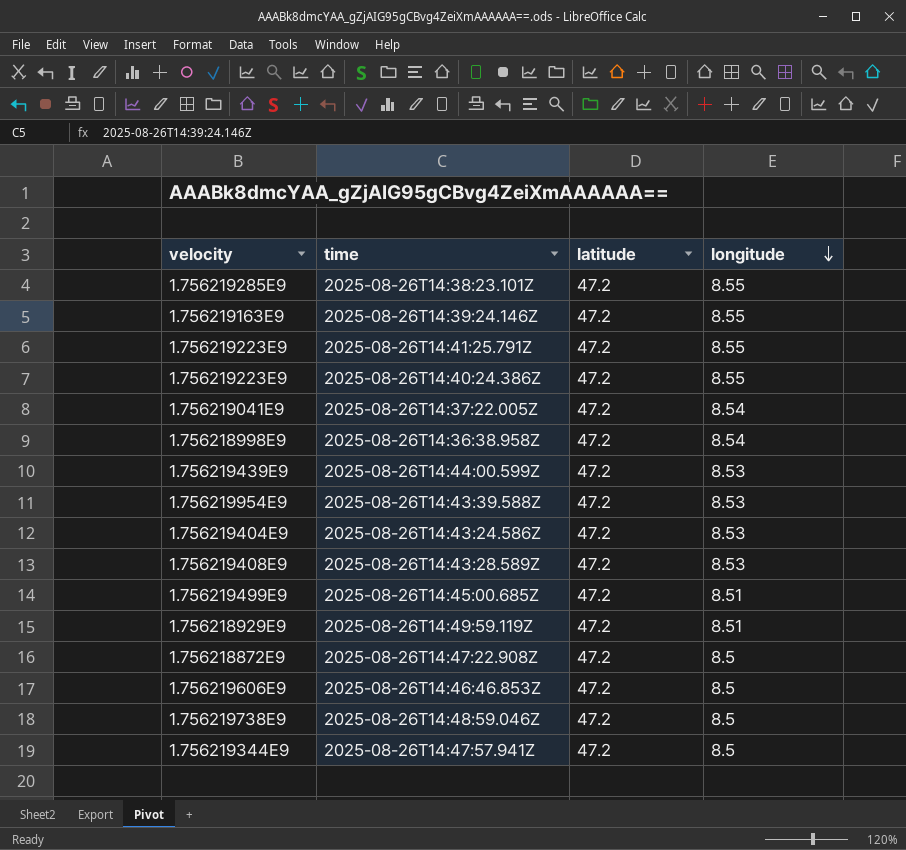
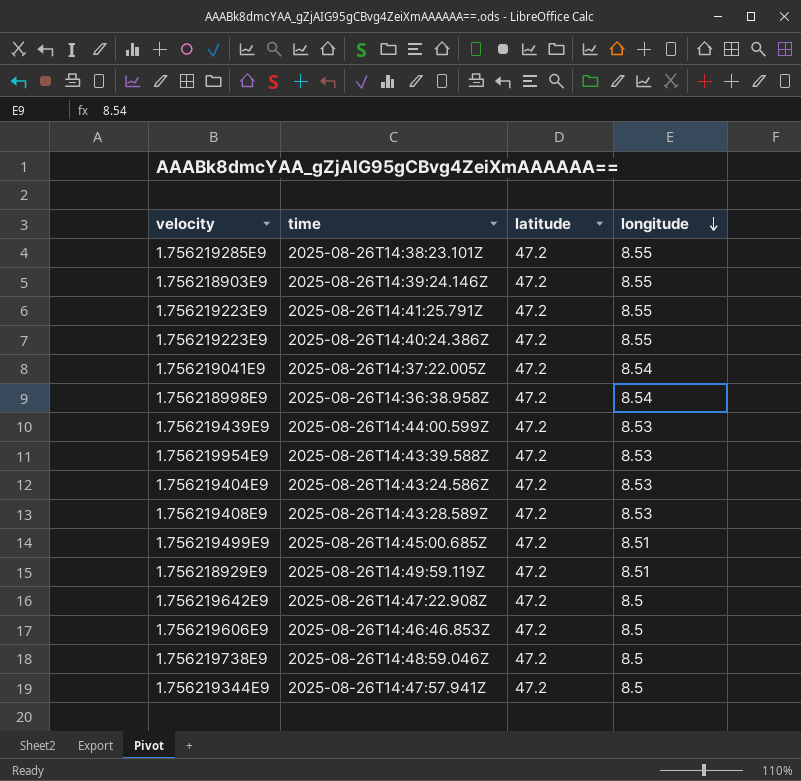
2025-08-26T14:39:24.146Z | velocity: 1.756219163E9 -> 1.756218903E9
2025-08-26T14:47:22.908Z | velocity: 1.756218872E9 -> 1.756219642E9

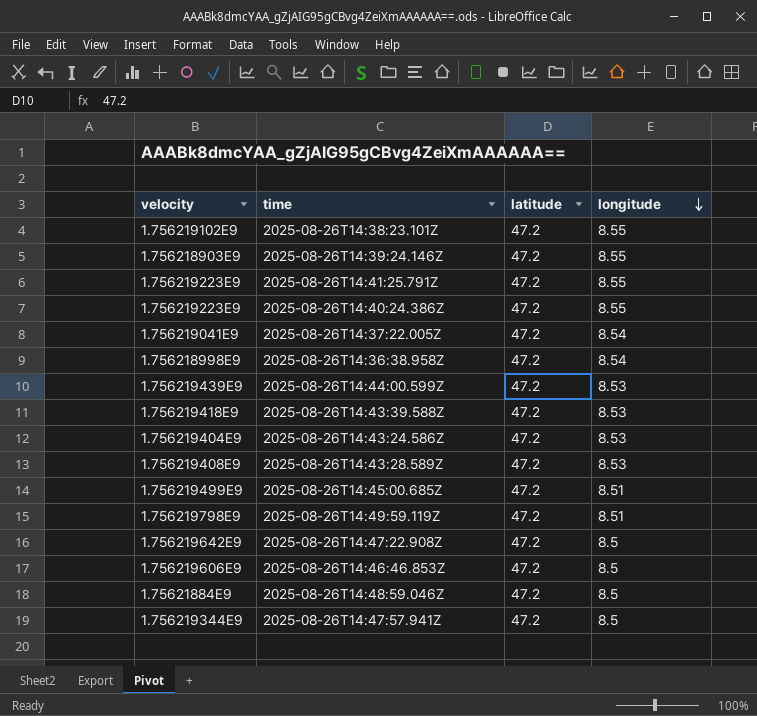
2025-08-26T14:38:23.101Z | velocity: 1.756219285E9 -> 1.756219102E9
2025-08-26T14:43:39.588Z | velocity: 1.756219954E9 -> 1.756219418E9
2025-08-26T14:49:59.119Z | velocity: 1.756218929E9 -> 1.756219798E9
2025-08-26T14:48:59.046Z | velocity: 1.756219738E9 -> 1.75621884E9

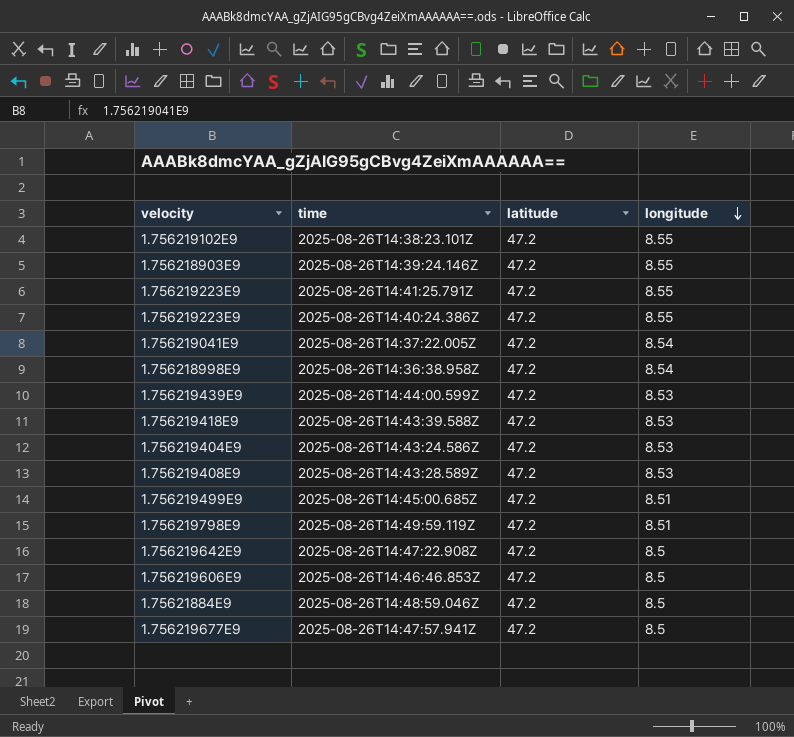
2025-08-26T14:47:57.941Z | velocity: 1.756219344E9 -> 1.756219677E9

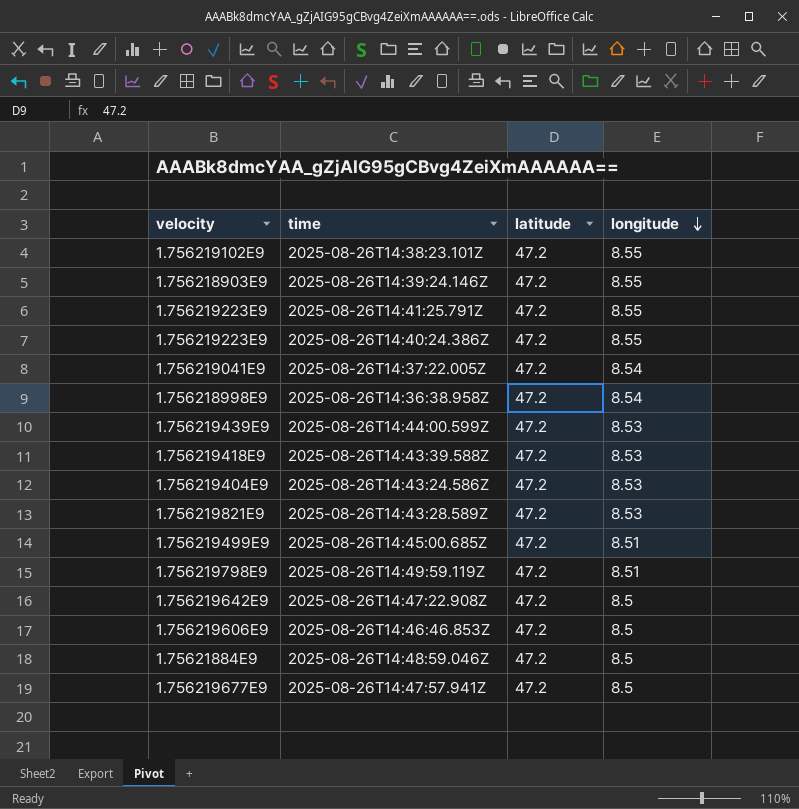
2025-08-26T14:43:28.589Z | velocity: 1.756219408E9 -> 1.756219821E9

